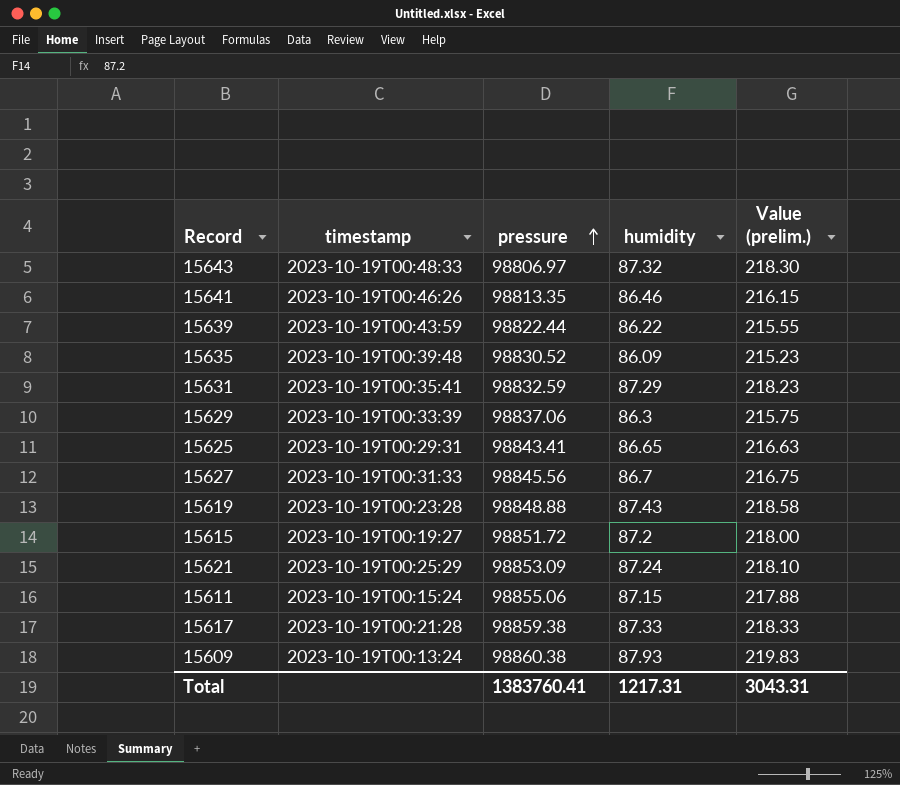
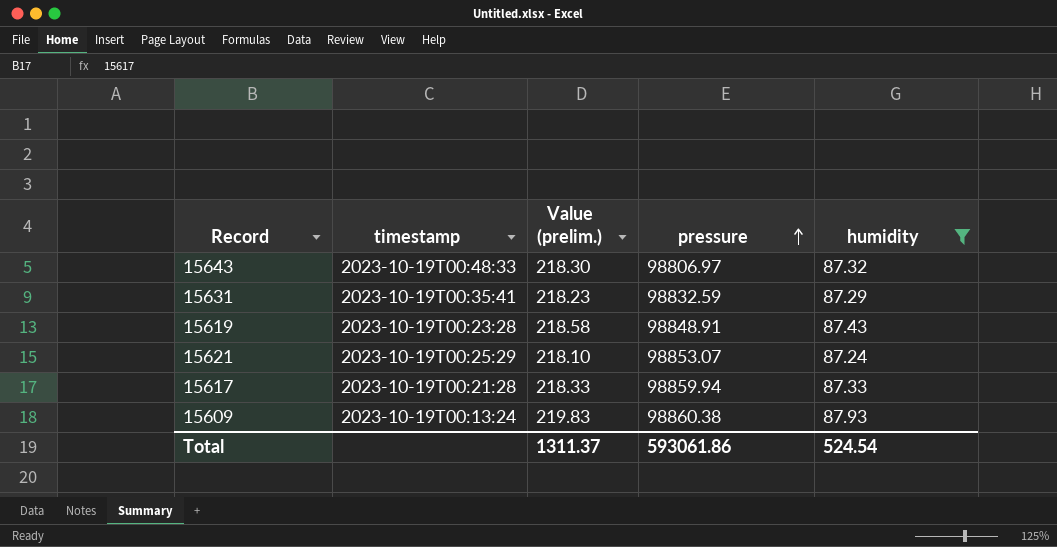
filter: none -> humidity >= 87.24
column Value (prelim.) | position: 5 -> 3
15619 | pressure: 98848.88 -> 98848.91
15621 | pressure: 98853.09 -> 98853.07
15617 | pressure: 98859.38 -> 98859.94
Total | Value (prelim.): 3043.31 -> 1311.37
Total | pressure: 1383760.41 -> 593061.86
Total | humidity: 1217.31 -> 524.54

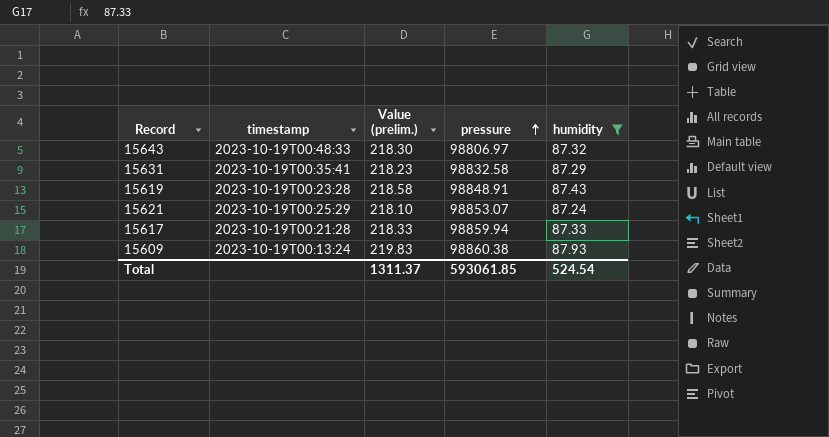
15631 | pressure: 98832.59 -> 98832.58
Total | pressure: 593061.86 -> 593061.85

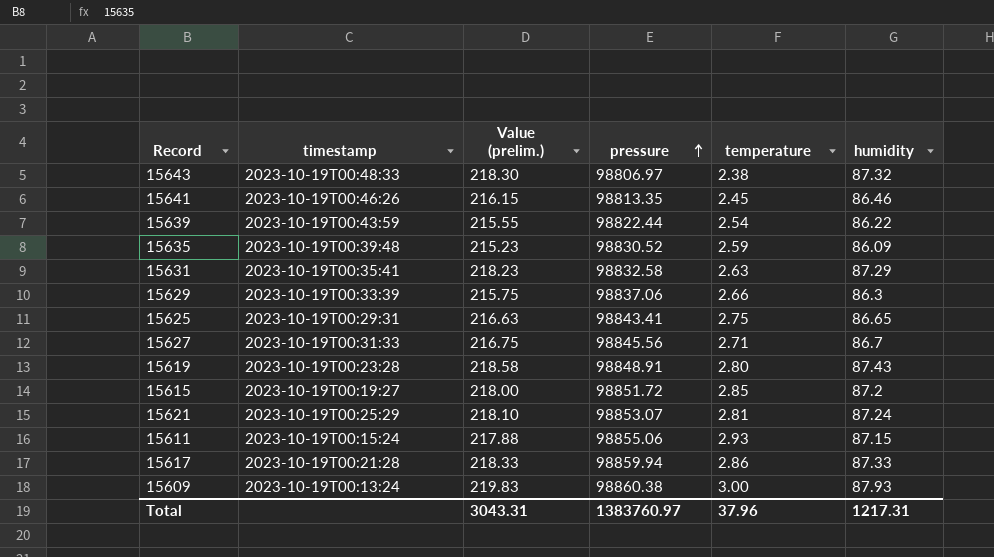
filter: humidity >= 87.24 -> none
column temperature | position: none -> 5
Total | Value (prelim.): 1311.37 -> 3043.31
Total | pressure: 593061.85 -> 1383760.97
Total | humidity: 524.54 -> 1217.31

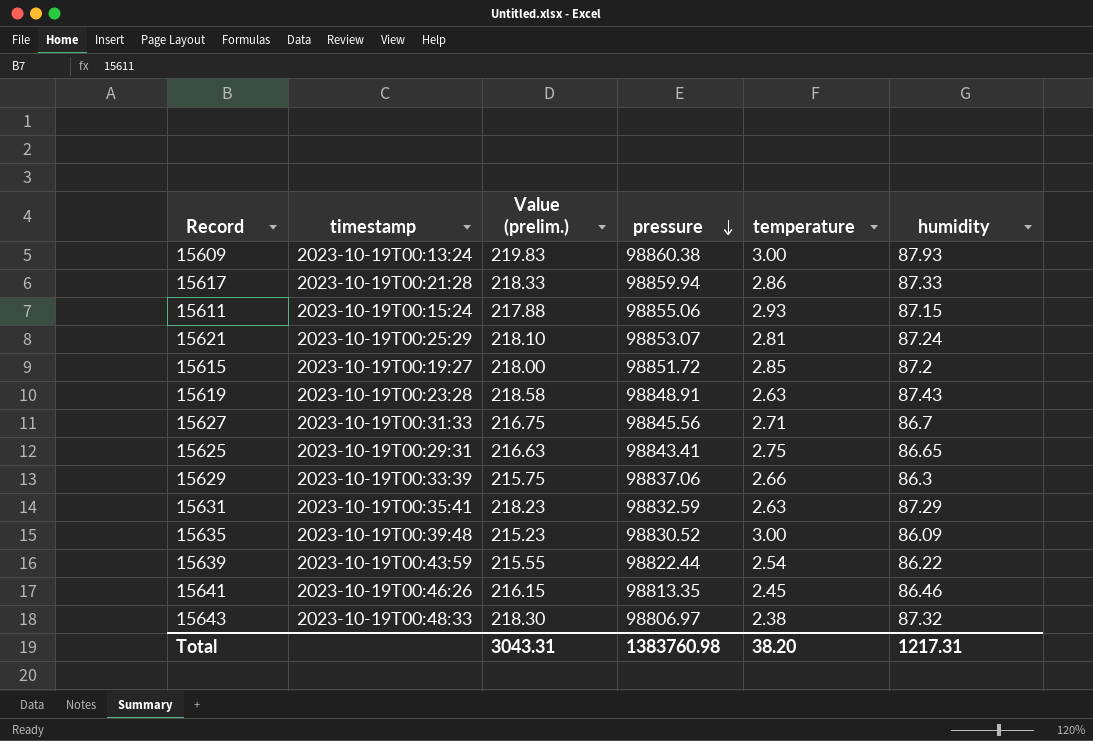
row order: pressure ascending -> pressure descending
15619 | temperature: 2.80 -> 2.63
15631 | pressure: 98832.58 -> 98832.59
15635 | temperature: 2.59 -> 3.00
Total | pressure: 1383760.97 -> 1383760.98
Total | temperature: 37.96 -> 38.20

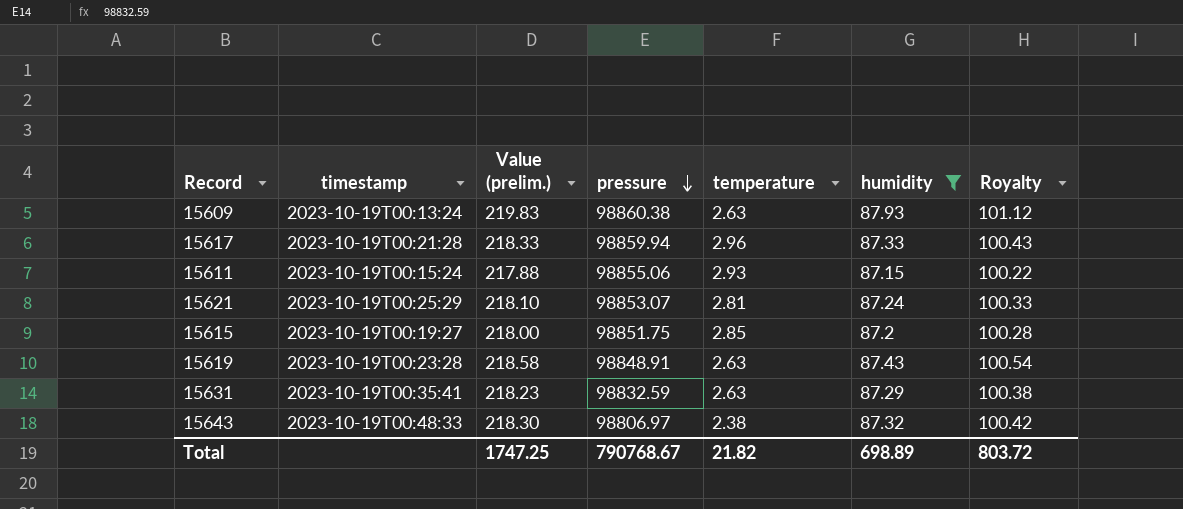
filter: none -> humidity >= 87.15
column Royalty | formula: none -> [humidity] * 1.15
15609 | temperature: 3.00 -> 2.63
15617 | temperature: 2.86 -> 2.96
15615 | pressure: 98851.72 -> 98851.75
Total | Value (prelim.): 3043.31 -> 1747.25
Total | pressure: 1383760.98 -> 790768.67
Total | temperature: 38.20 -> 21.82
Total | humidity: 1217.31 -> 698.89

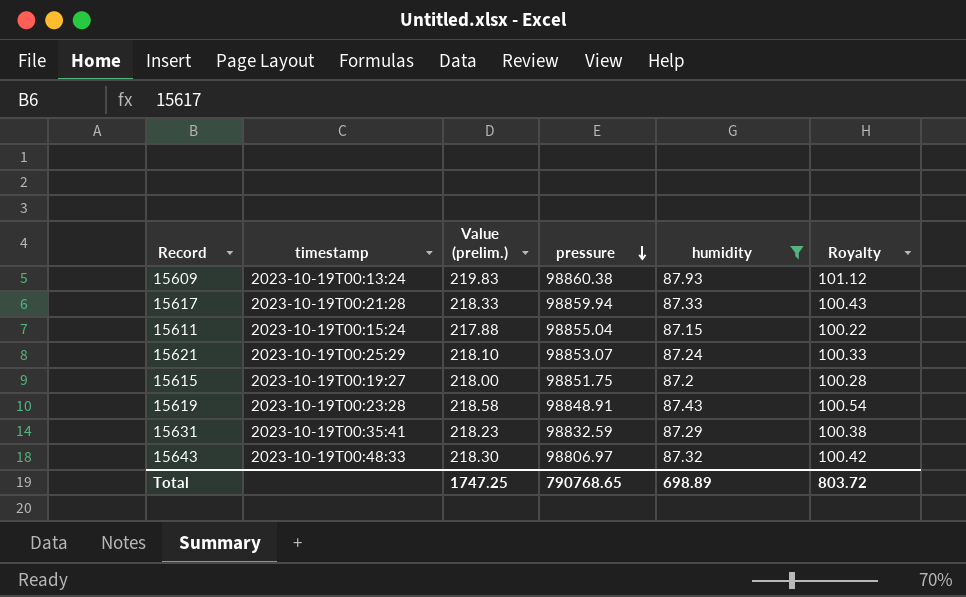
column temperature | position: 5 -> none
15611 | pressure: 98855.06 -> 98855.04
Total | pressure: 790768.67 -> 790768.65

